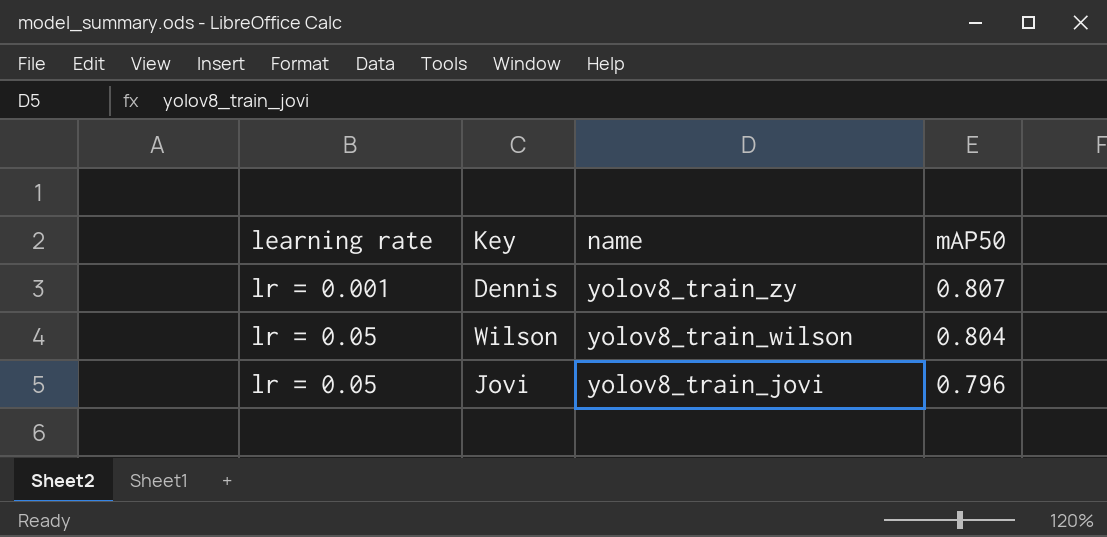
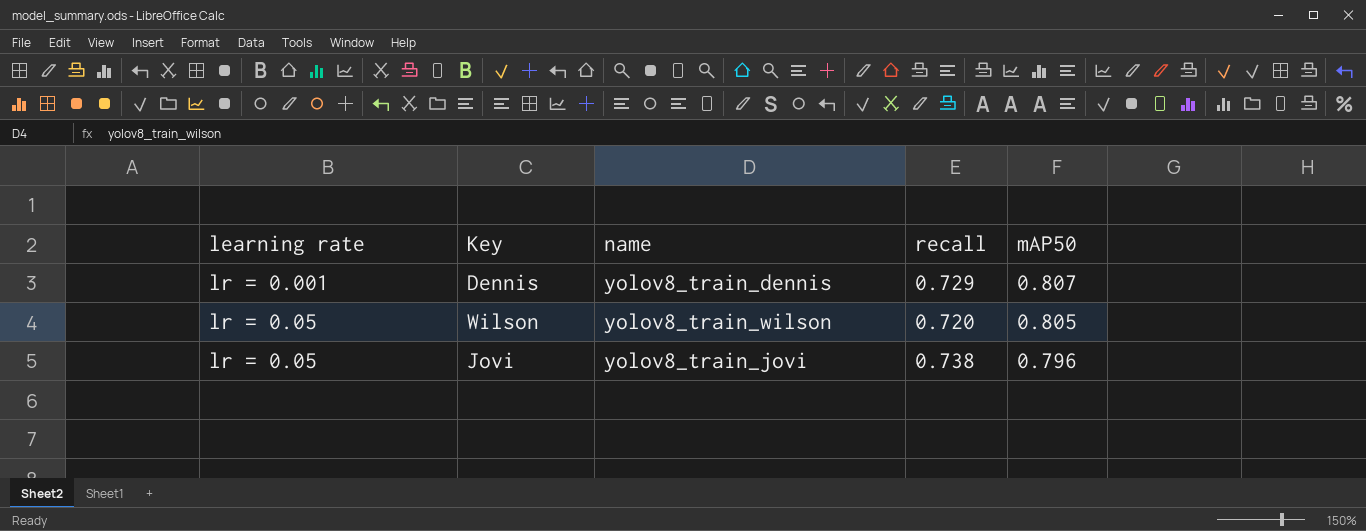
column recall | position: none -> 4
Dennis | name: yolov8_train_zy -> yolov8_train_dennis
Wilson | mAP50: 0.804 -> 0.805

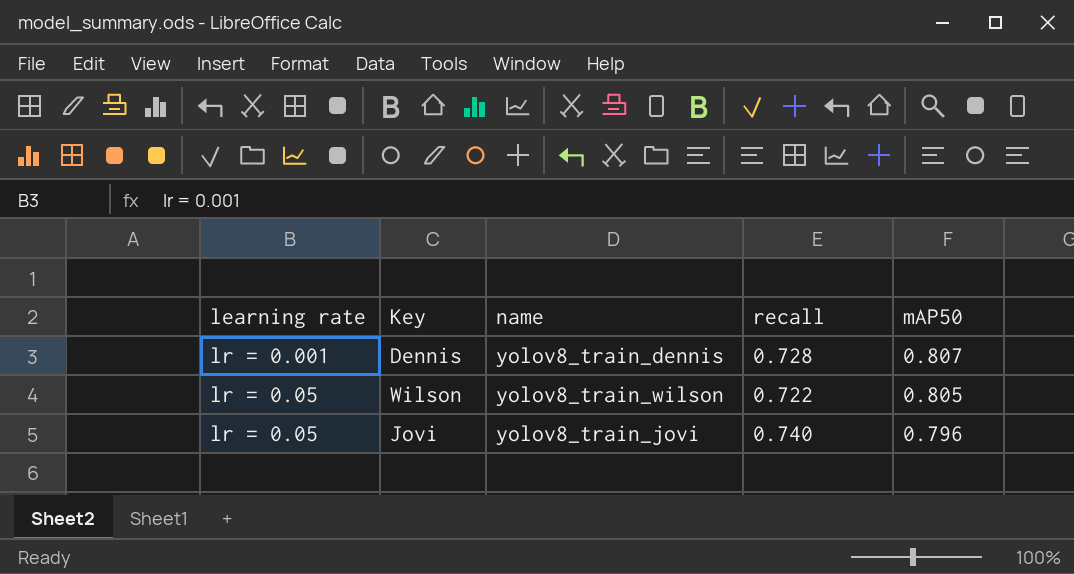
Dennis | recall: 0.729 -> 0.728
Wilson | recall: 0.720 -> 0.722
Jovi | recall: 0.738 -> 0.740

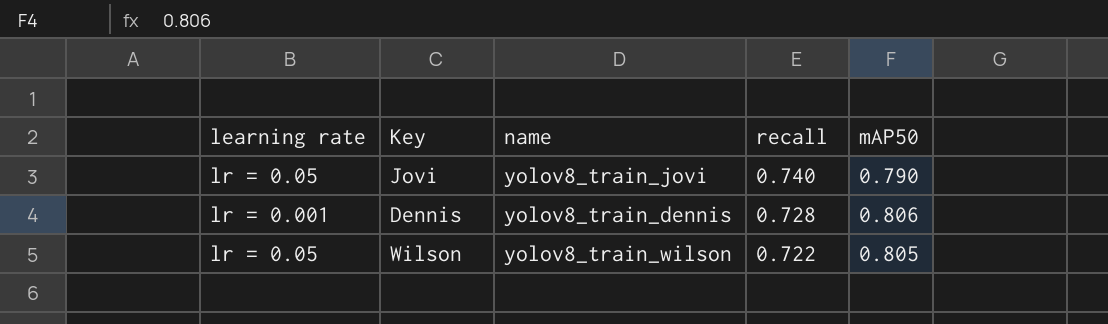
row order: learning rate ascending -> recall descending
Jovi | mAP50: 0.796 -> 0.790
Dennis | mAP50: 0.807 -> 0.806

